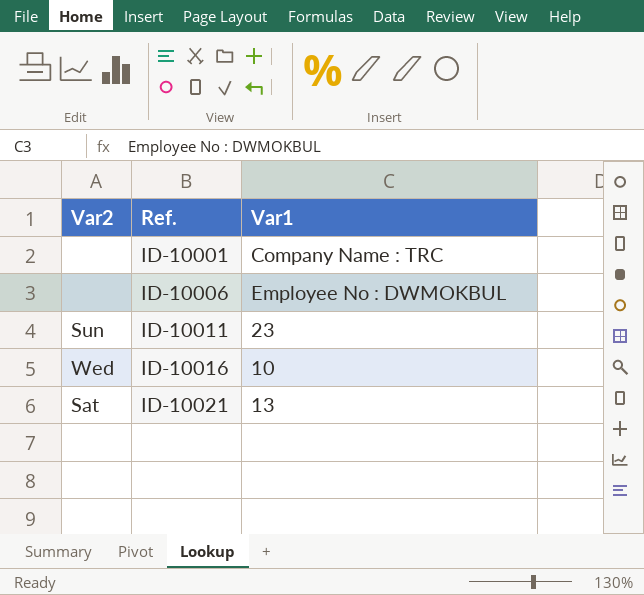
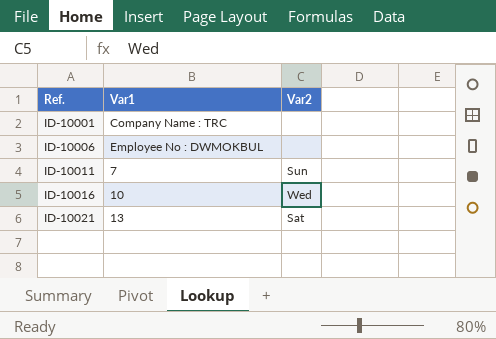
column Var2 | position: 1 -> 3
ID-10011 | Var1: 23 -> 7

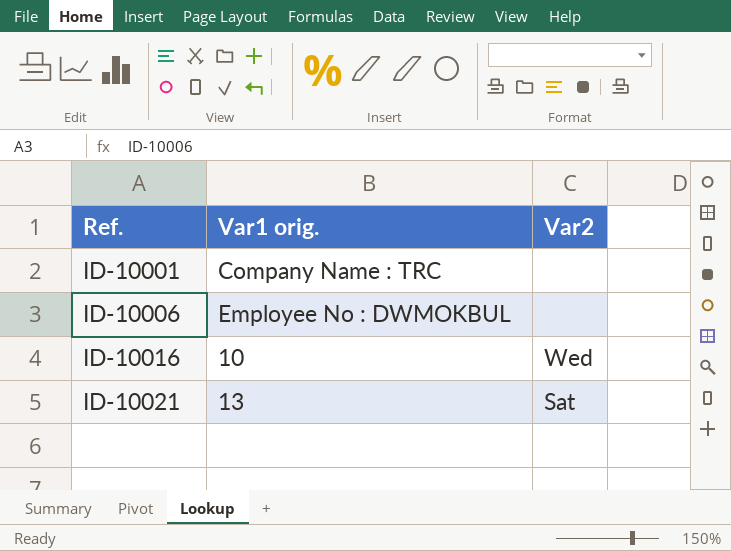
column name: Var1 -> Var1 orig.
row ID-10011: 7 | Sun -> none

